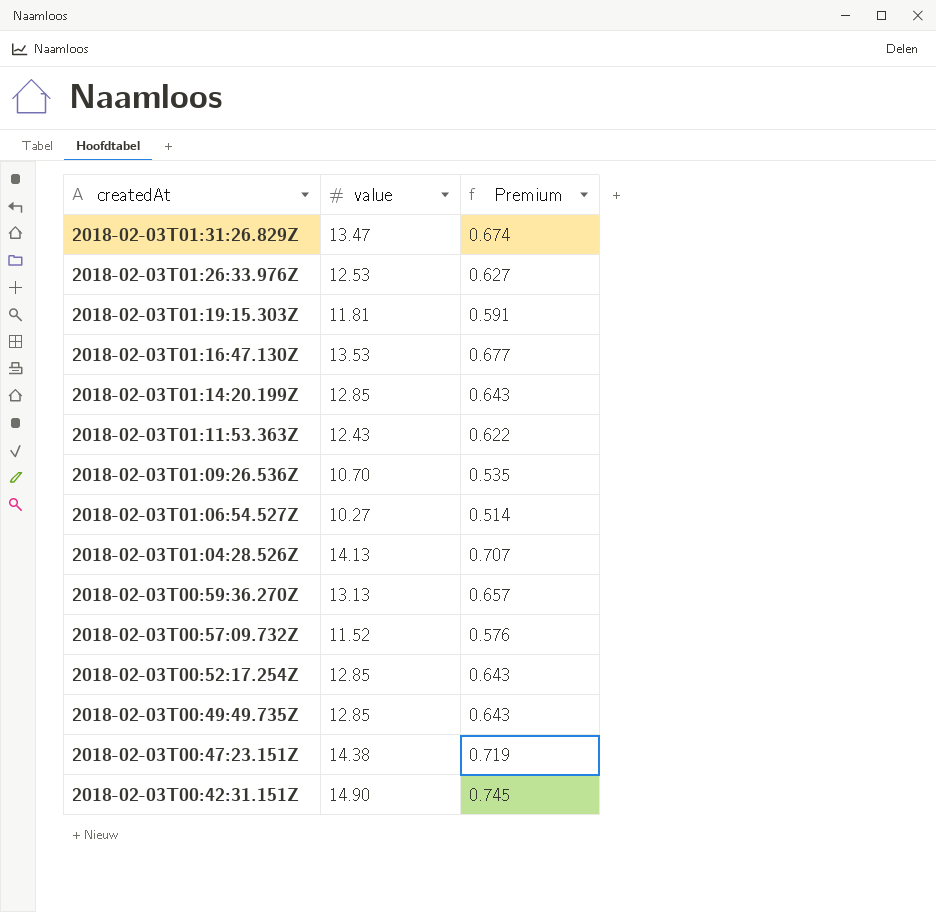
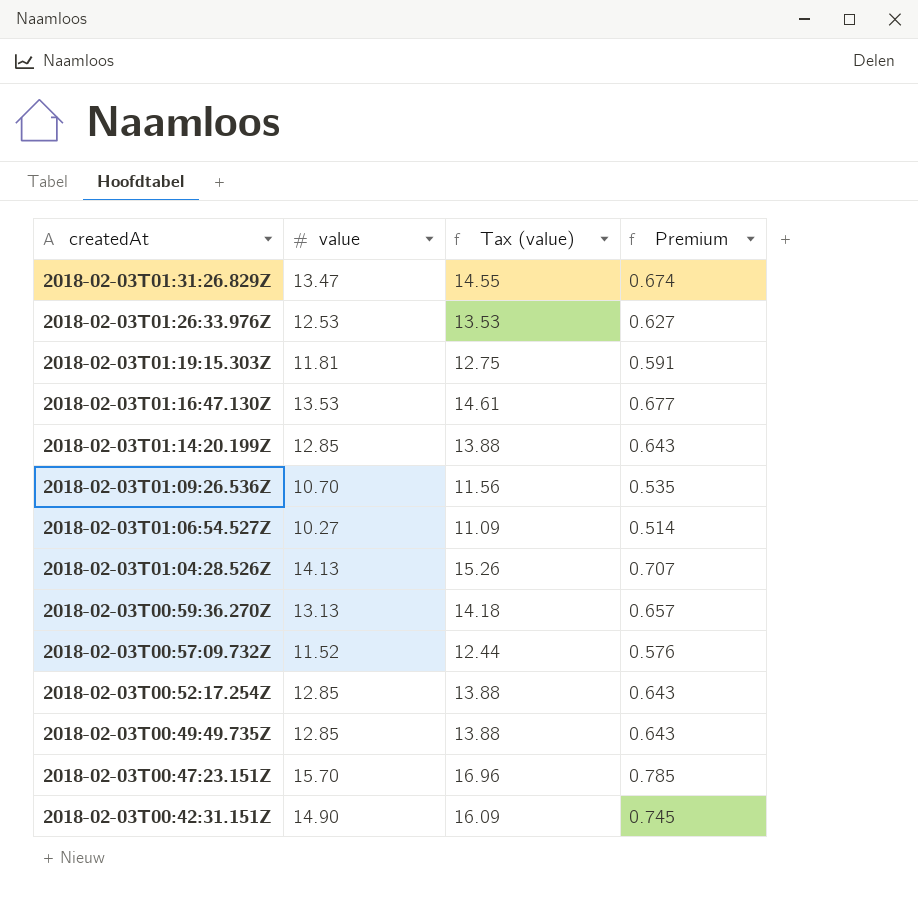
column Tax (value) | formula: none -> [value] * 1.08
row 2018-02-03T01:11:53.363Z: 12.43 | 0.622 -> none
2018-02-03T00:47:23.151Z | value: 14.38 -> 15.70
2018-02-03T00:47:23.151Z | Premium: 0.719 -> 0.785

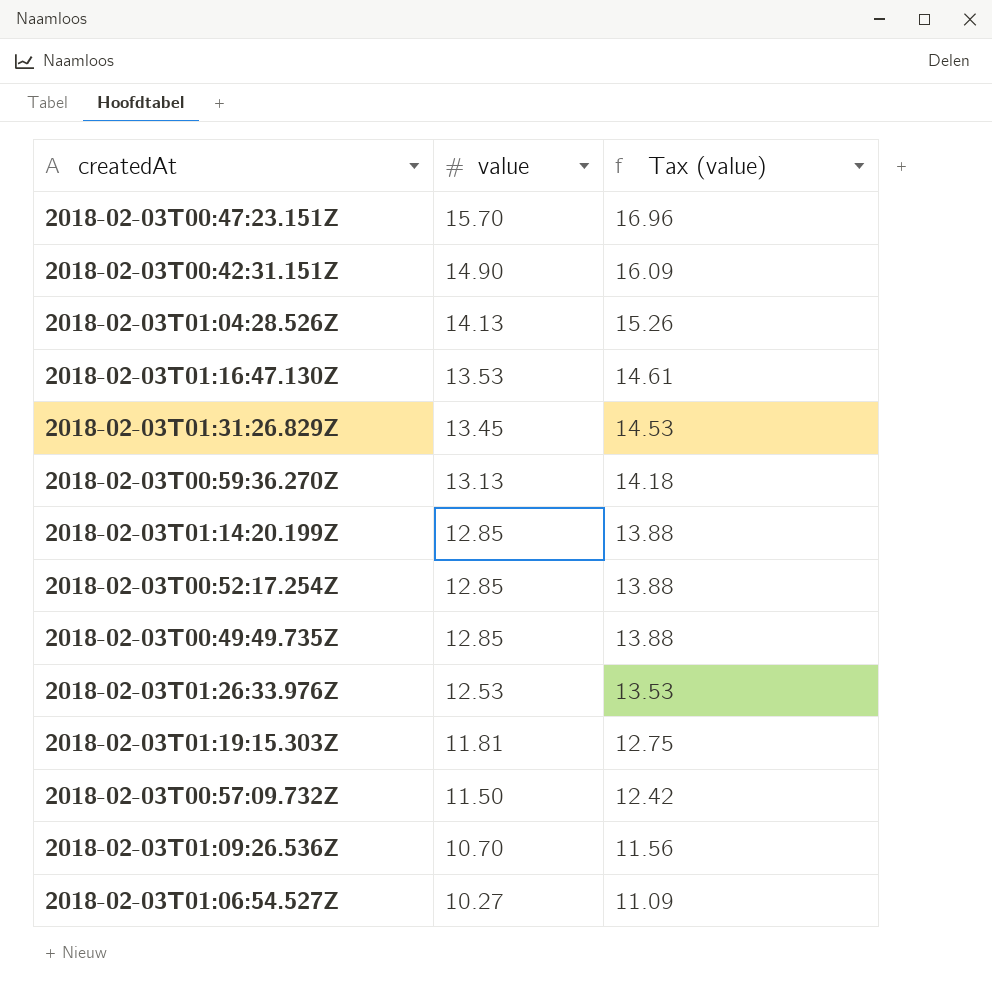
row order: createdAt descending -> value descending
column Premium | formula: [value] * 0.05 -> none
2018-02-03T01:31:26.829Z | value: 13.47 -> 13.45
2018-02-03T01:31:26.829Z | Tax (value): 14.55 -> 14.53
2018-02-03T00:57:09.732Z | value: 11.52 -> 11.50
2018-02-03T00:57:09.732Z | Tax (value): 12.44 -> 12.42

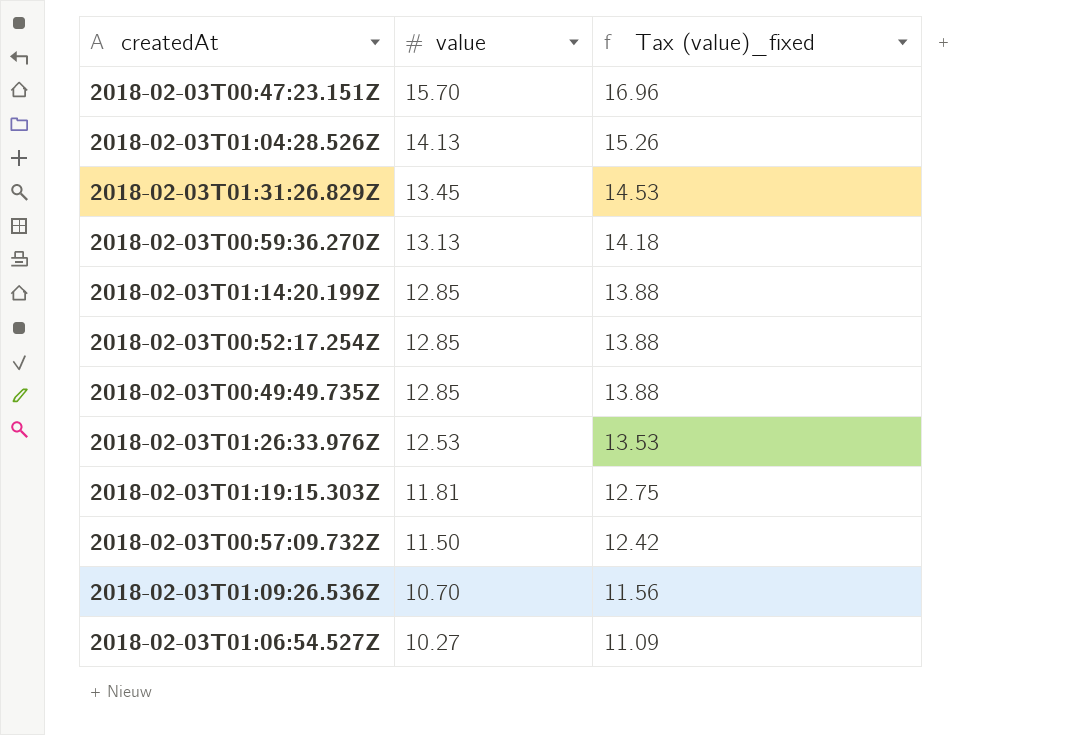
column name: Tax (value) -> Tax (value)_fixed
row 2018-02-03T00:42:31.151Z: 14.90 | 16.09 -> none
row 2018-02-03T01:16:47.130Z: 13.53 | 14.61 -> none

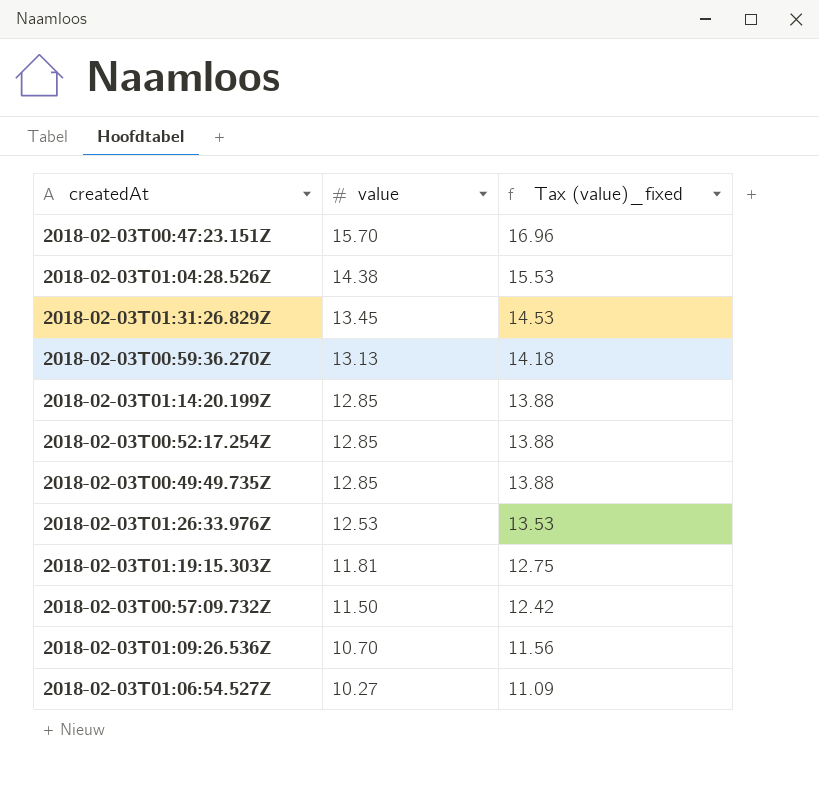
2018-02-03T01:04:28.526Z | value: 14.13 -> 14.38
2018-02-03T01:04:28.526Z | Tax (value)_fixed: 15.26 -> 15.53

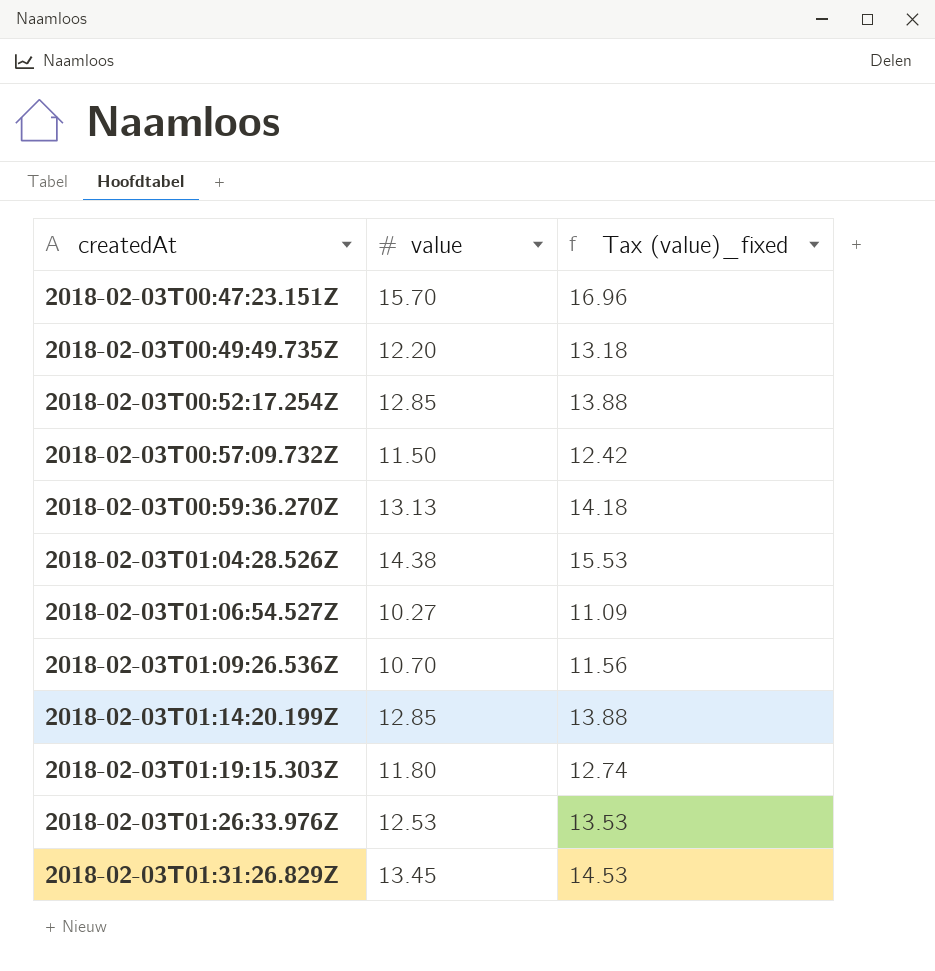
row order: value descending -> createdAt ascending
2018-02-03T00:49:49.735Z | value: 12.85 -> 12.20
2018-02-03T00:49:49.735Z | Tax (value)_fixed: 13.88 -> 13.18
2018-02-03T01:19:15.303Z | value: 11.81 -> 11.80
2018-02-03T01:19:15.303Z | Tax (value)_fixed: 12.75 -> 12.74

